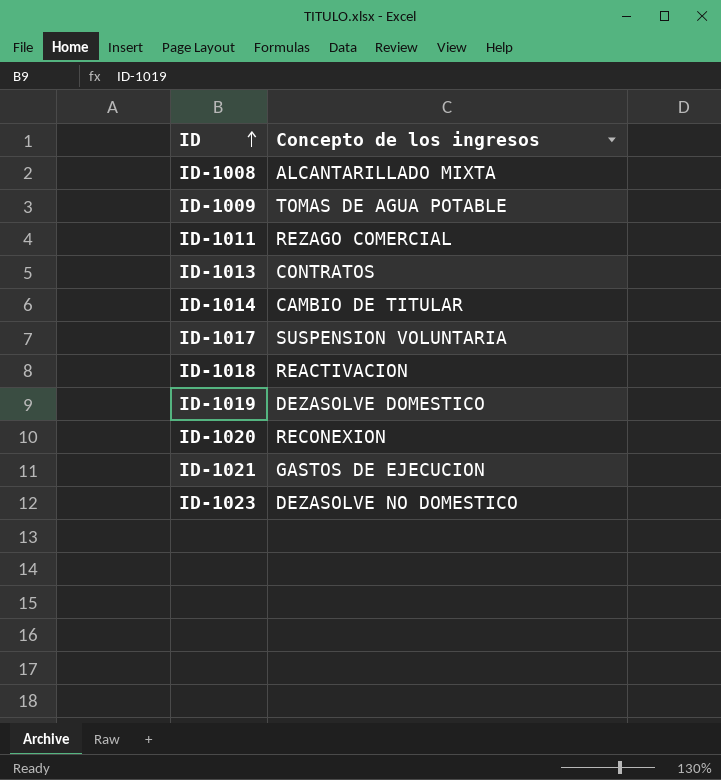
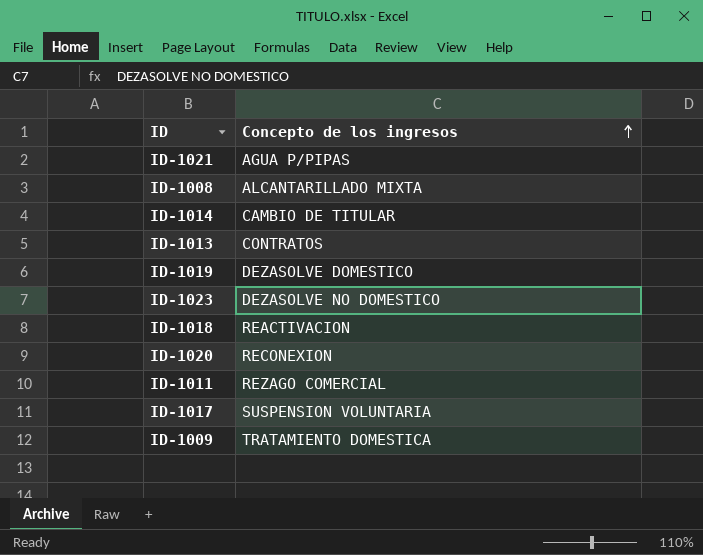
row order: ID ascending -> Concepto de los ingresos ascending
ID-1021 | Concepto de los ingresos: GASTOS DE EJECUCION -> AGUA P/PIPAS
ID-1009 | Concepto de los ingresos: TOMAS DE AGUA POTABLE -> TRATAMIENTO DOMESTICA

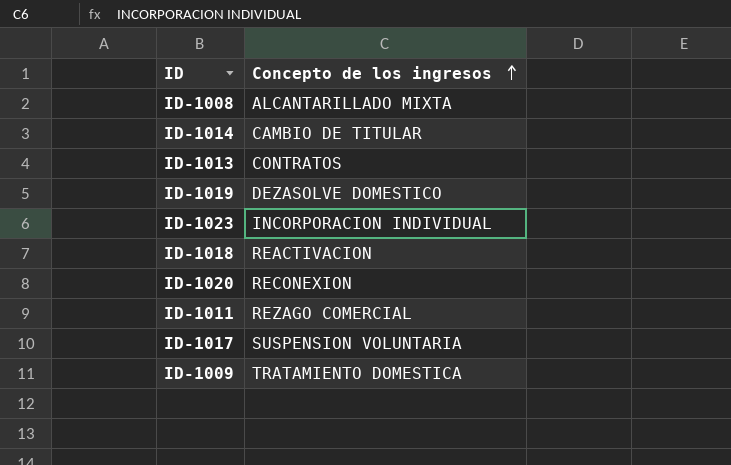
row ID-1021: AGUA P/PIPAS -> none
ID-1023 | Concepto de los ingresos: DEZASOLVE NO DOMESTICO -> INCORPORACION INDIVIDUAL

